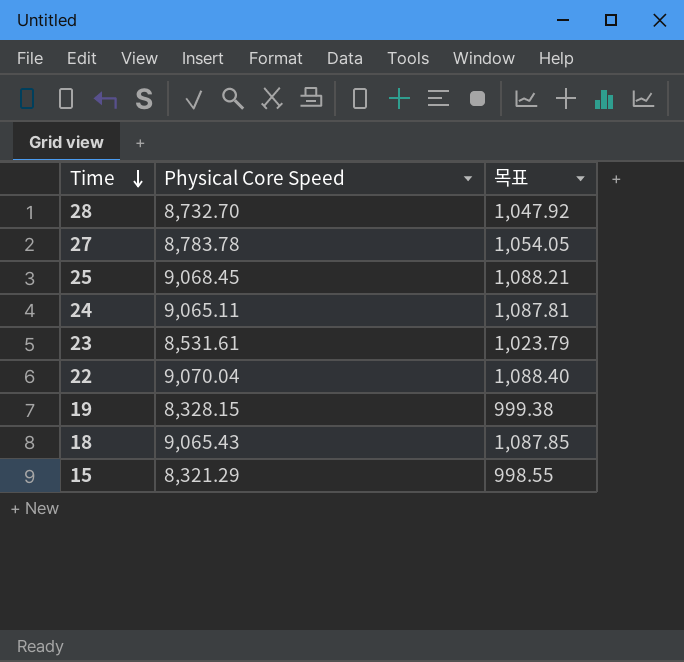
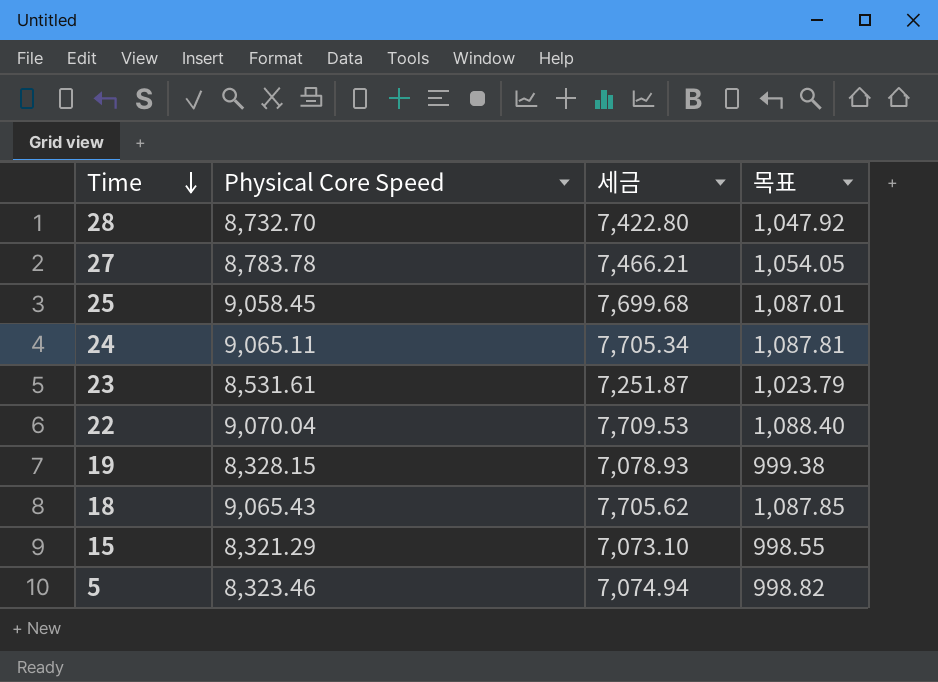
column 세금 | formula: none -> [Physical Core Speed] * 0.85
25 | Physical Core Speed: 9,068.45 -> 9,058.45
25 | 목표: 1,088.21 -> 1,087.01
row 5: none -> 8,323.46 | 7,074.94 | 998.82

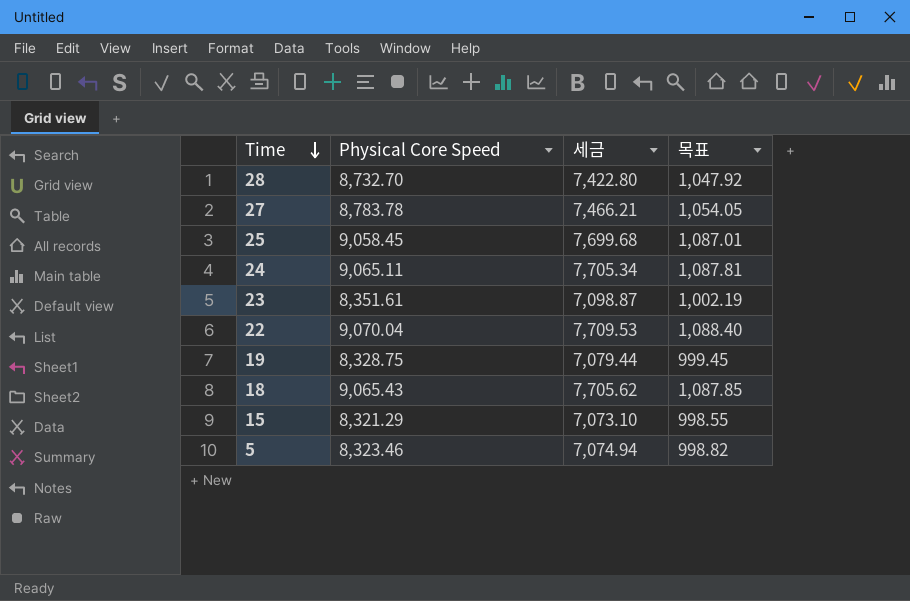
23 | Physical Core Speed: 8,531.61 -> 8,351.61
23 | 세금: 7,251.87 -> 7,098.87
23 | 목표: 1,023.79 -> 1,002.19
19 | Physical Core Speed: 8,328.15 -> 8,328.75
19 | 세금: 7,078.93 -> 7,079.44
19 | 목표: 999.38 -> 999.45

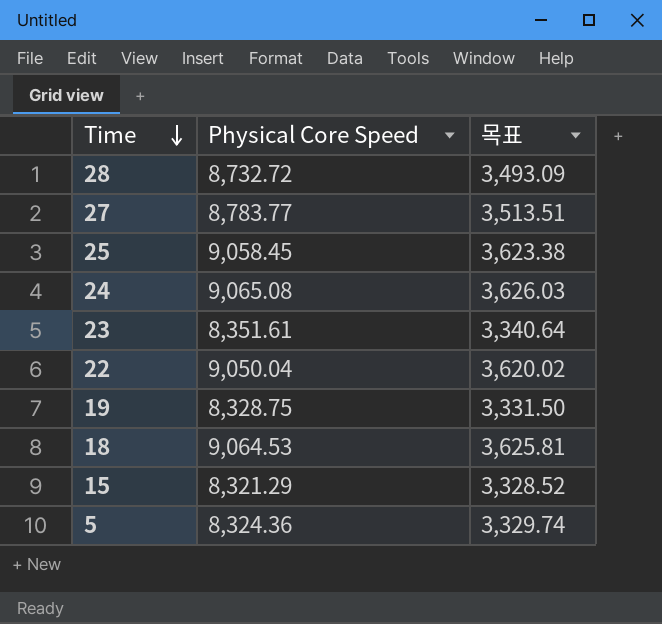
column 세금 | formula: [Physical Core Speed] * 0.85 -> none
column 목표 | formula: [Physical Core Speed] * 0.12 -> [Physical Core Speed] * 0.4
28 | Physical Core Speed: 8,732.70 -> 8,732.72
27 | Physical Core Speed: 8,783.78 -> 8,783.77
24 | Physical Core Speed: 9,065.11 -> 9,065.08
22 | Physical Core Speed: 9,070.04 -> 9,050.04
18 | Physical Core Speed: 9,065.43 -> 9,064.53
5 | Physical Core Speed: 8,323.46 -> 8,324.36

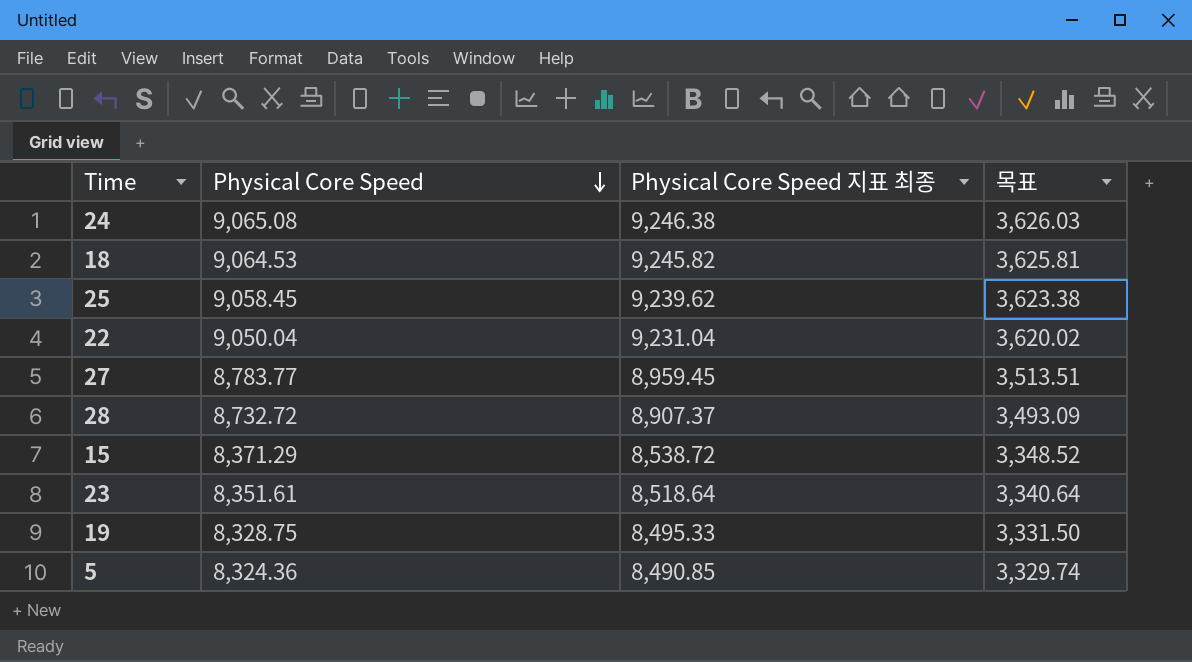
row order: Time descending -> Physical Core Speed descending
column Physical Core Speed 지표 최종 | formula: none -> [Physical Core Speed] * 1.02
15 | Physical Core Speed: 8,321.29 -> 8,371.29
15 | 목표: 3,328.52 -> 3,348.52

